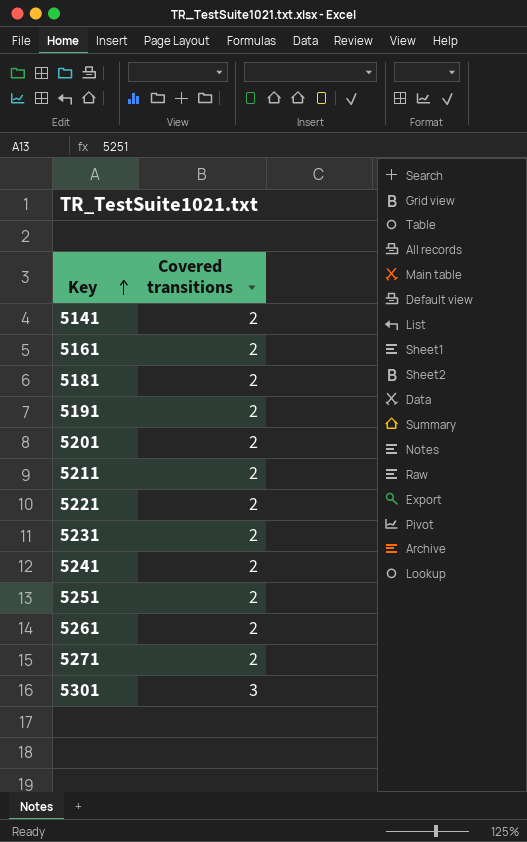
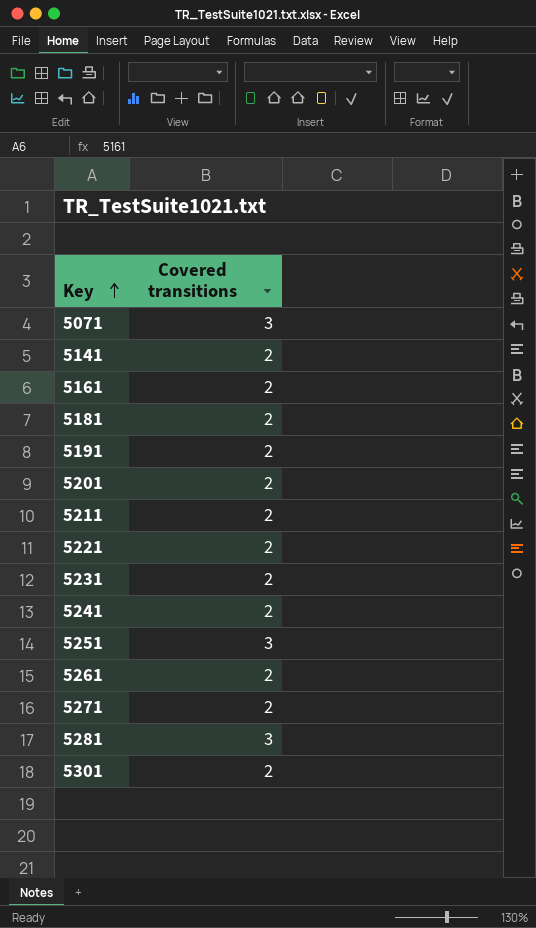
row 5071: none -> 3
5251 | Covered transitions: 2 -> 3
row 5281: none -> 3
5301 | Covered transitions: 3 -> 2

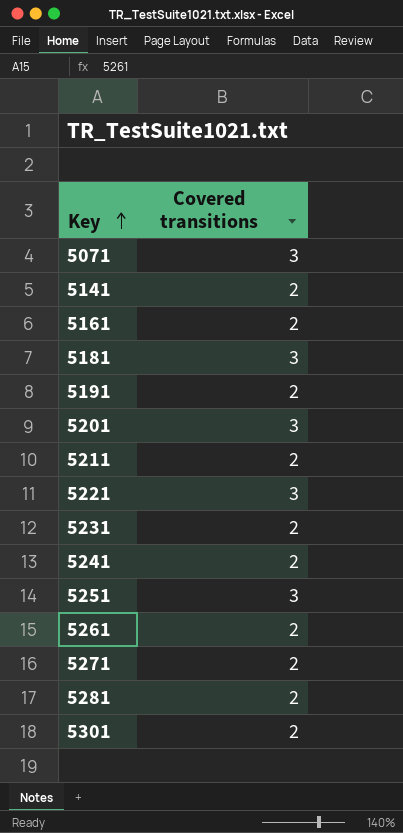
5181 | Covered transitions: 2 -> 3
5201 | Covered transitions: 2 -> 3
5221 | Covered transitions: 2 -> 3
5281 | Covered transitions: 3 -> 2

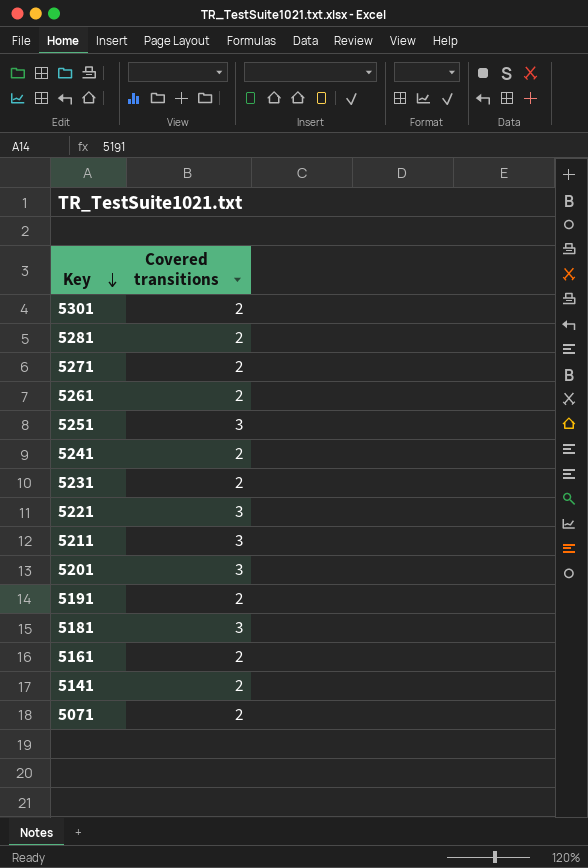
row order: Key ascending -> Key descending
5211 | Covered transitions: 2 -> 3
5071 | Covered transitions: 3 -> 2

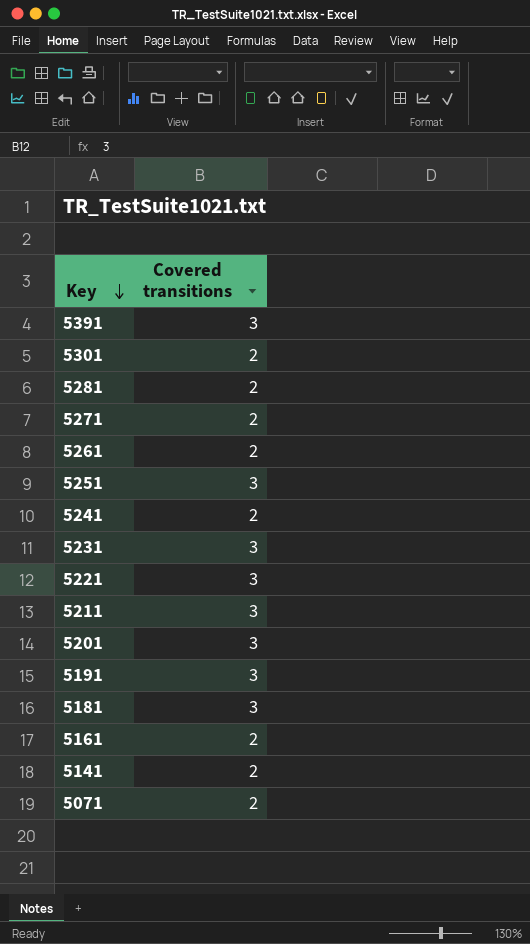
row 5391: none -> 3
5231 | Covered transitions: 2 -> 3
5191 | Covered transitions: 2 -> 3

